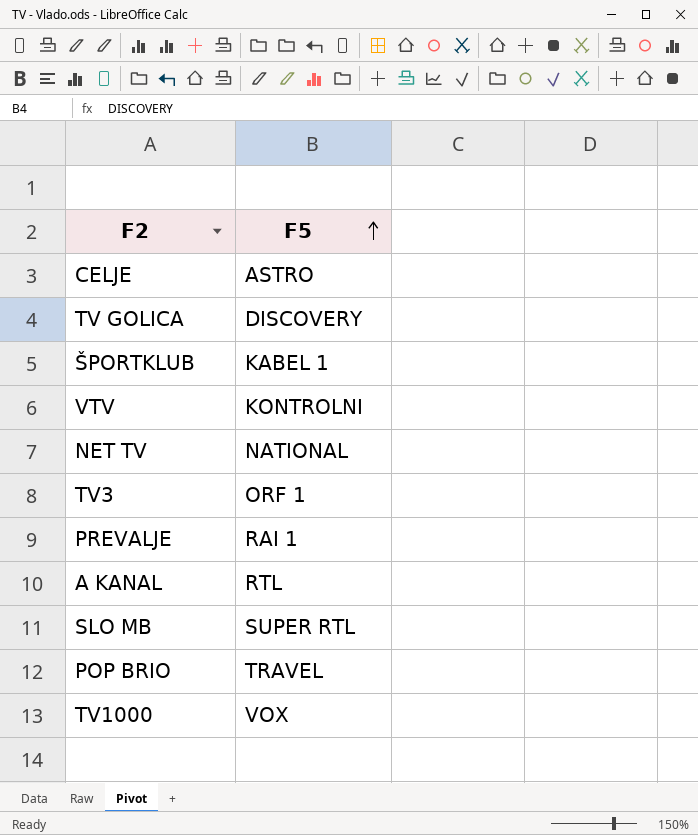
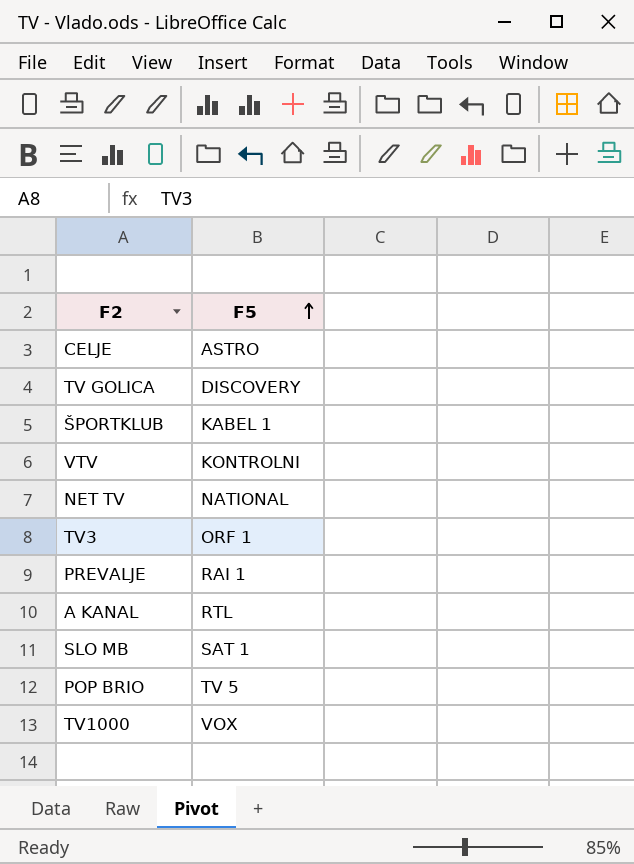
SLO MB | F5: SUPER RTL -> SAT 1
POP BRIO | F5: TRAVEL -> TV 5

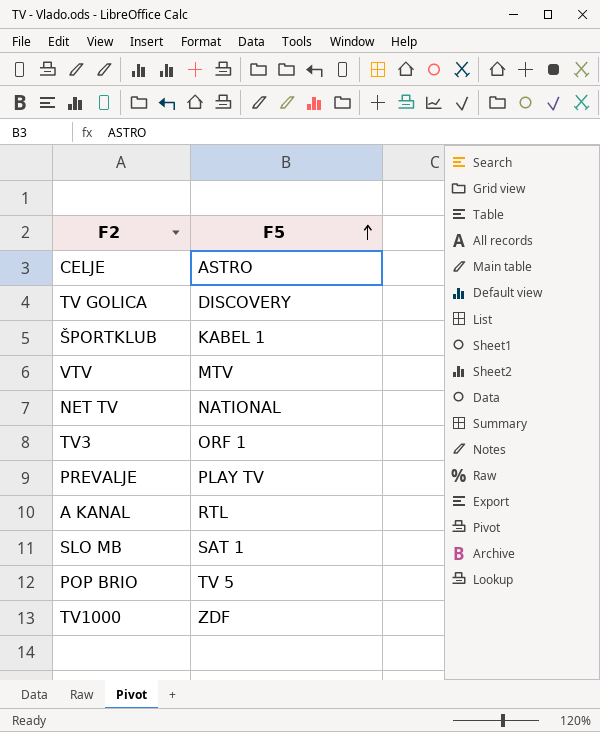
VTV | F5: KONTROLNI -> MTV
PREVALJE | F5: RAI 1 -> PLAY TV
TV1000 | F5: VOX -> ZDF

